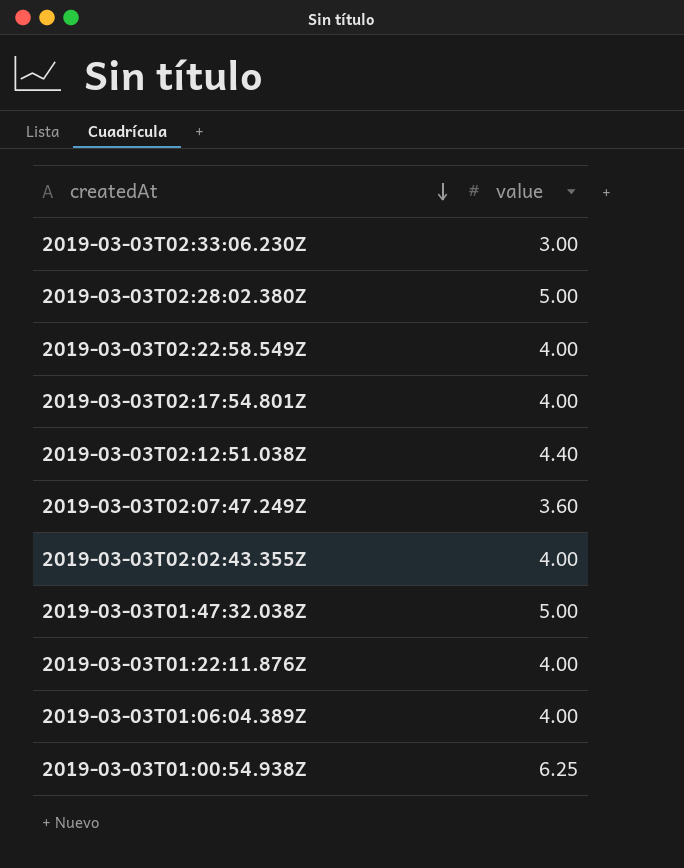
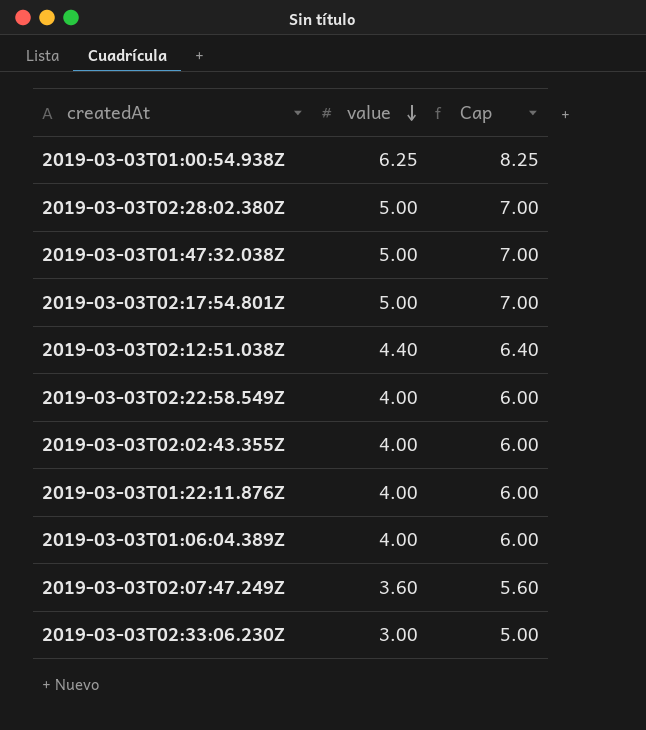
row order: createdAt descending -> value descending
column Cap | formula: none -> [value] + 2
2019-03-03T02:17:54.801Z | value: 4.00 -> 5.00

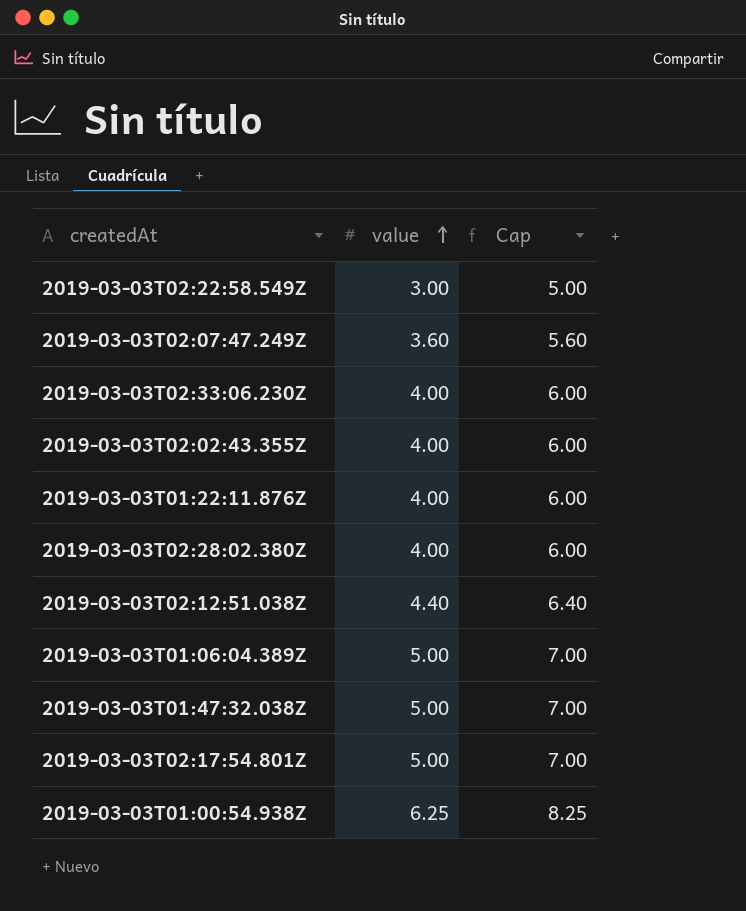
row order: value descending -> value ascending
2019-03-03T02:22:58.549Z | value: 4.00 -> 3.00
2019-03-03T02:22:58.549Z | Cap: 6.00 -> 5.00
2019-03-03T02:33:06.230Z | value: 3.00 -> 4.00
2019-03-03T02:33:06.230Z | Cap: 5.00 -> 6.00
2019-03-03T02:28:02.380Z | value: 5.00 -> 4.00
2019-03-03T02:28:02.380Z | Cap: 7.00 -> 6.00
2019-03-03T01:06:04.389Z | value: 4.00 -> 5.00
2019-03-03T01:06:04.389Z | Cap: 6.00 -> 7.00

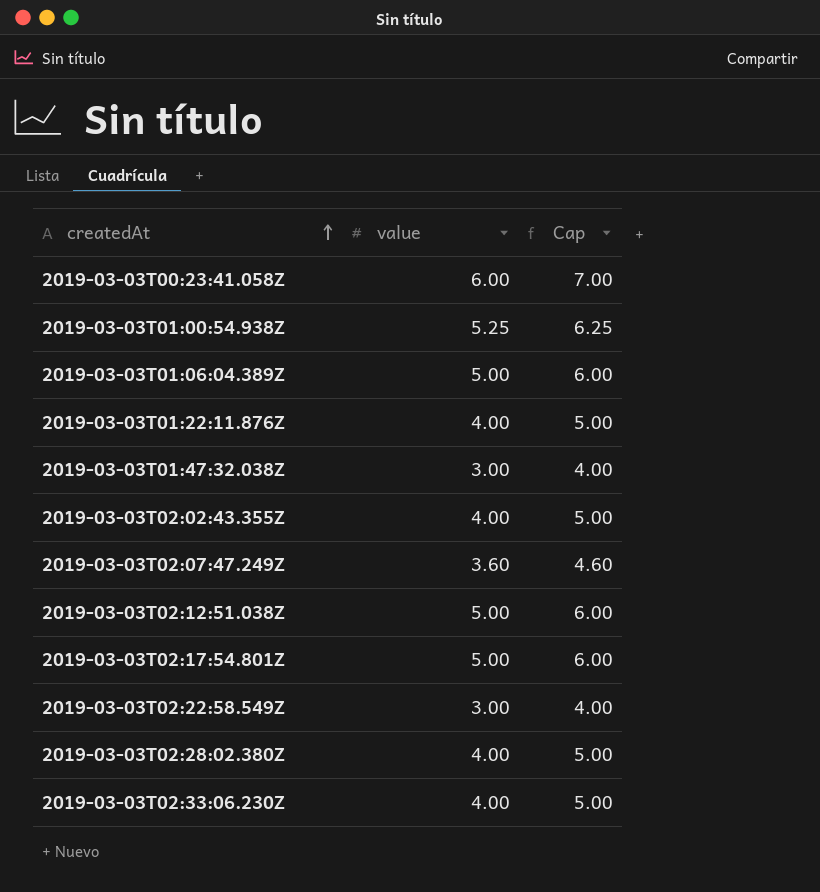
row order: value ascending -> createdAt ascending
column Cap | formula: [value] + 2 -> [value] + 1
row 2019-03-03T00:23:41.058Z: none -> 6.00 | 7.00
2019-03-03T01:00:54.938Z | value: 6.25 -> 5.25
2019-03-03T01:47:32.038Z | value: 5.00 -> 3.00
2019-03-03T02:12:51.038Z | value: 4.40 -> 5.00

